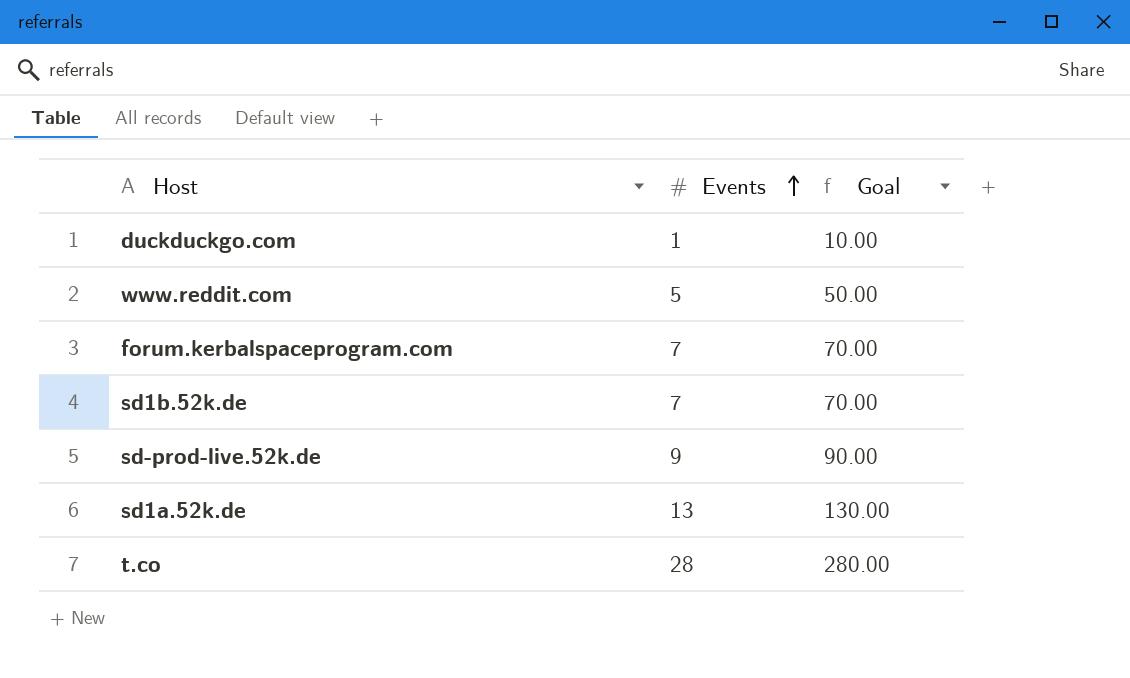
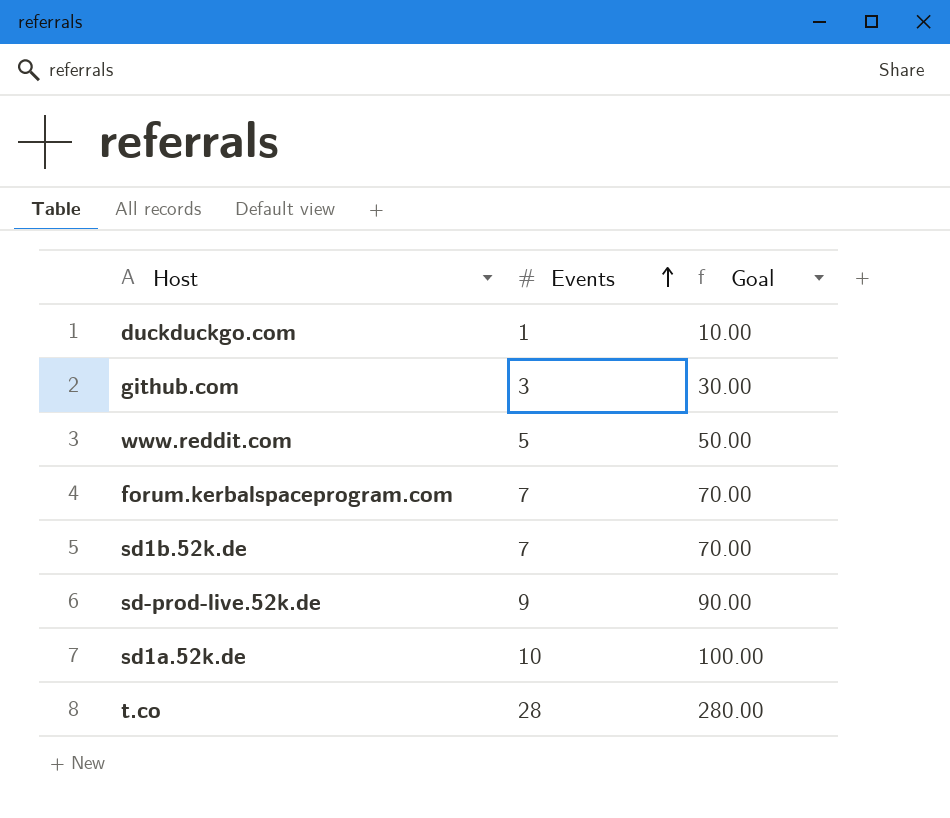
row github.com: none -> 3 | 30.00
sd1a.52k.de | Events: 13 -> 10
sd1a.52k.de | Goal: 130.00 -> 100.00

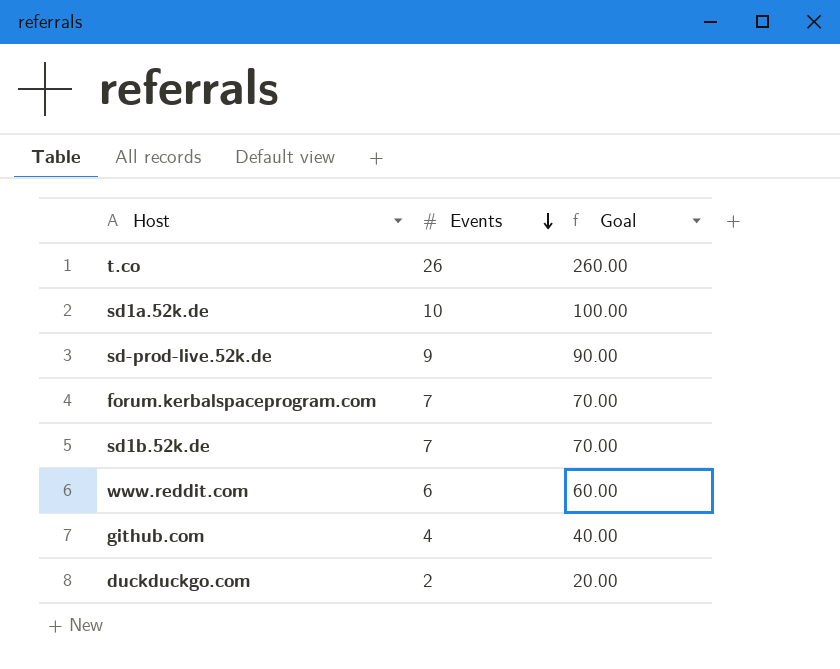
row order: Events ascending -> Events descending
t.co | Events: 28 -> 26
t.co | Goal: 280.00 -> 260.00
www.reddit.com | Events: 5 -> 6
www.reddit.com | Goal: 50.00 -> 60.00
github.com | Events: 3 -> 4
github.com | Goal: 30.00 -> 40.00
duckduckgo.com | Events: 1 -> 2
duckduckgo.com | Goal: 10.00 -> 20.00

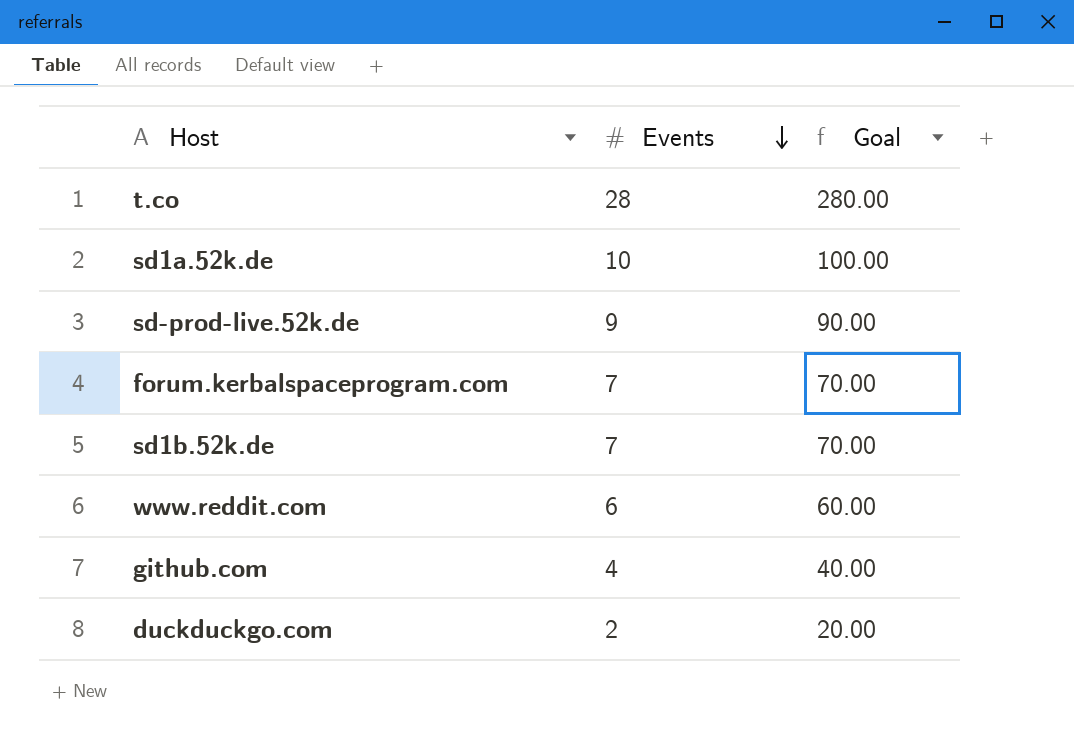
t.co | Events: 26 -> 28
t.co | Goal: 260.00 -> 280.00

